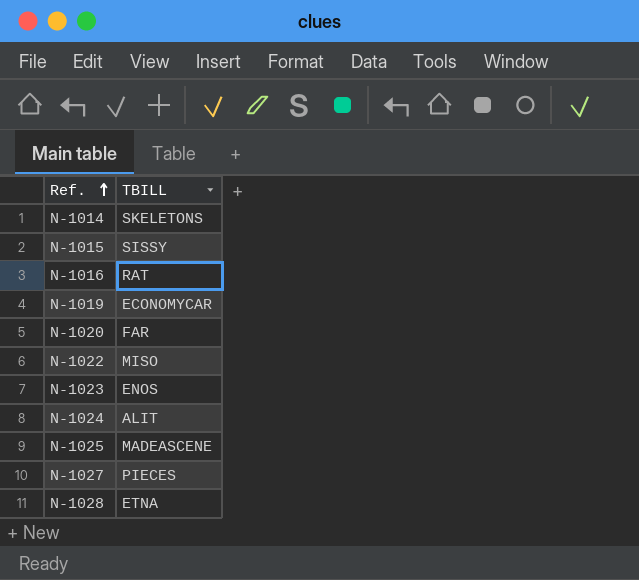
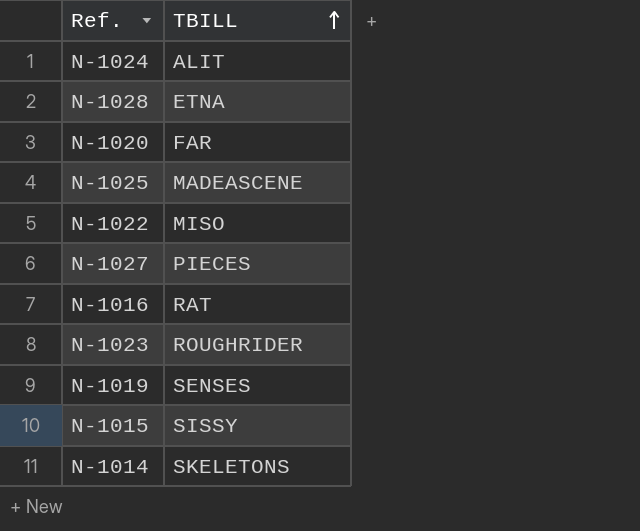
row order: Ref. ascending -> TBILL ascending
N-1023 | TBILL: ENOS -> ROUGHRIDER
N-1019 | TBILL: ECONOMYCAR -> SENSES

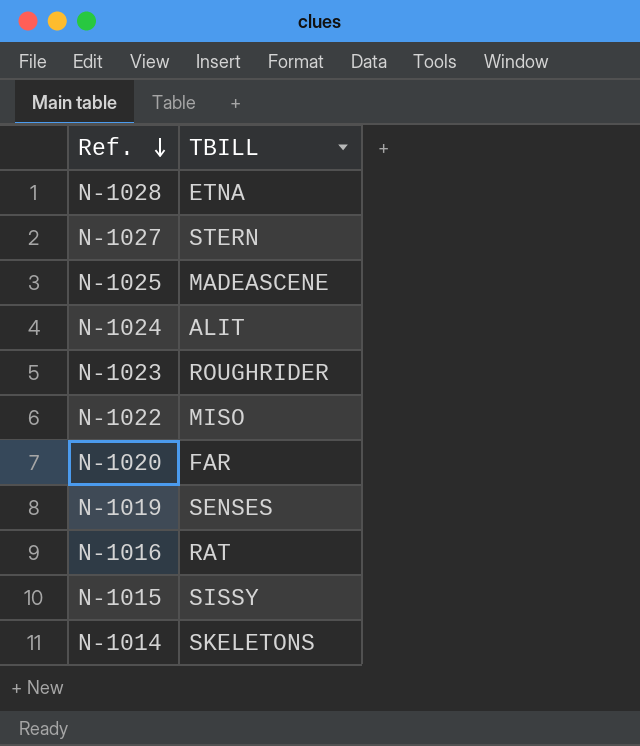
row order: TBILL ascending -> Ref. descending
N-1027 | TBILL: PIECES -> STERN

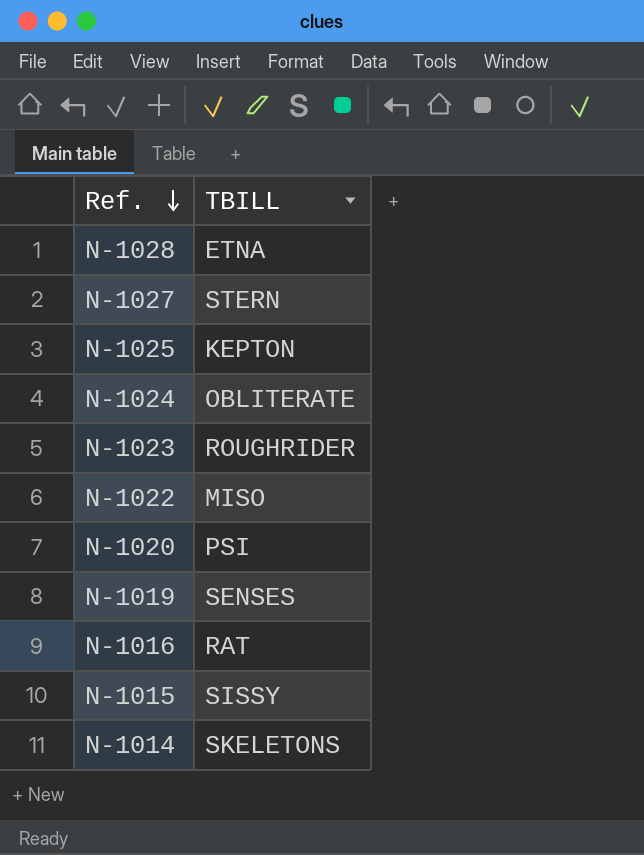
N-1025 | TBILL: MADEASCENE -> KEPTON
N-1024 | TBILL: ALIT -> OBLITERATE
N-1020 | TBILL: FAR -> PSI

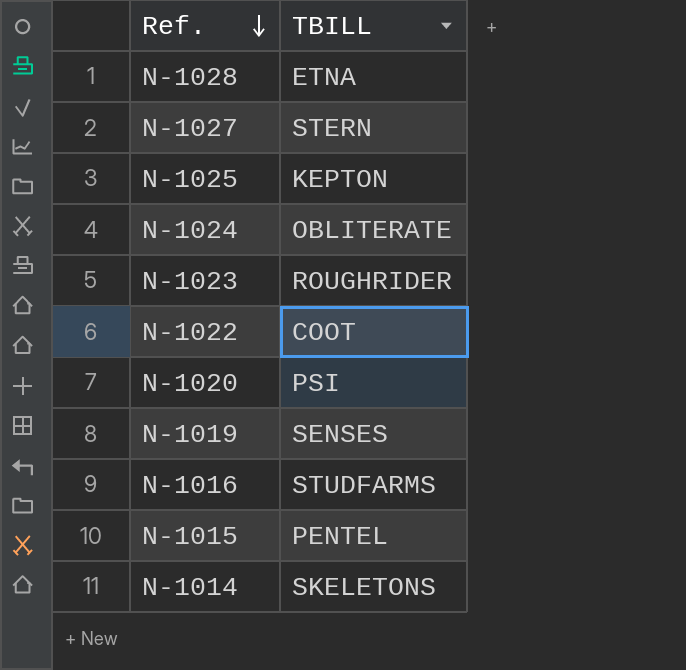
N-1022 | TBILL: MISO -> COOT
N-1016 | TBILL: RAT -> STUDFARMS
N-1015 | TBILL: SISSY -> PENTEL

